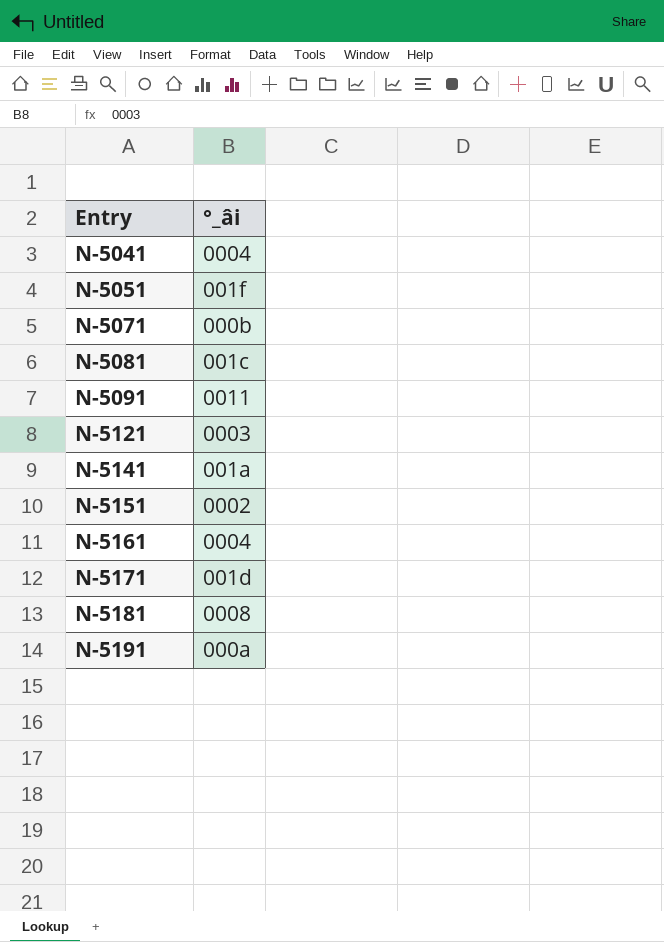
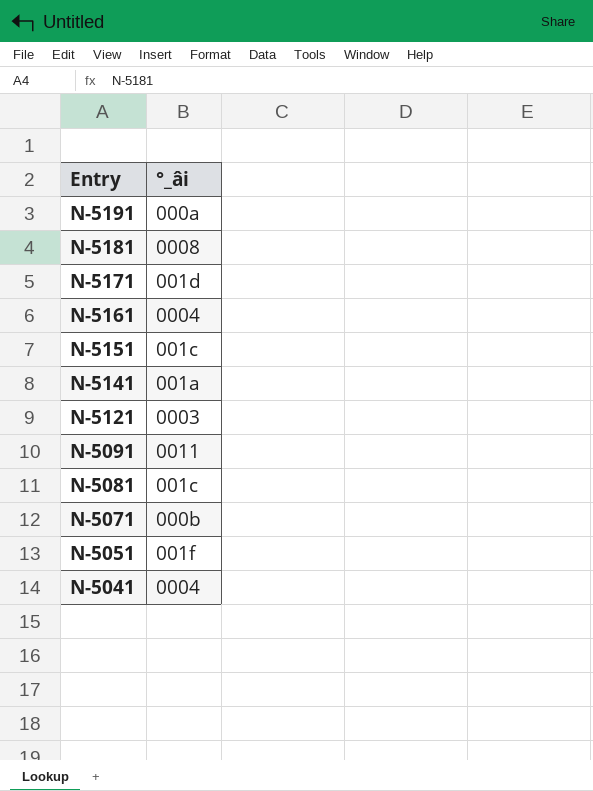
row order: Entry ascending -> Entry descending
N-5151 | °_âi: 0002 -> 001c

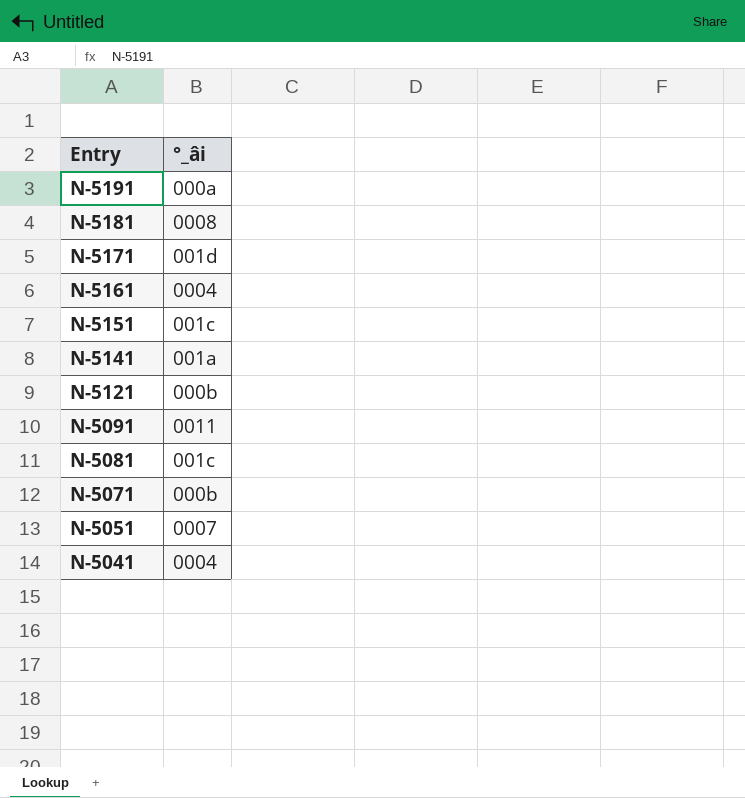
N-5121 | °_âi: 0003 -> 000b
N-5051 | °_âi: 001f -> 0007

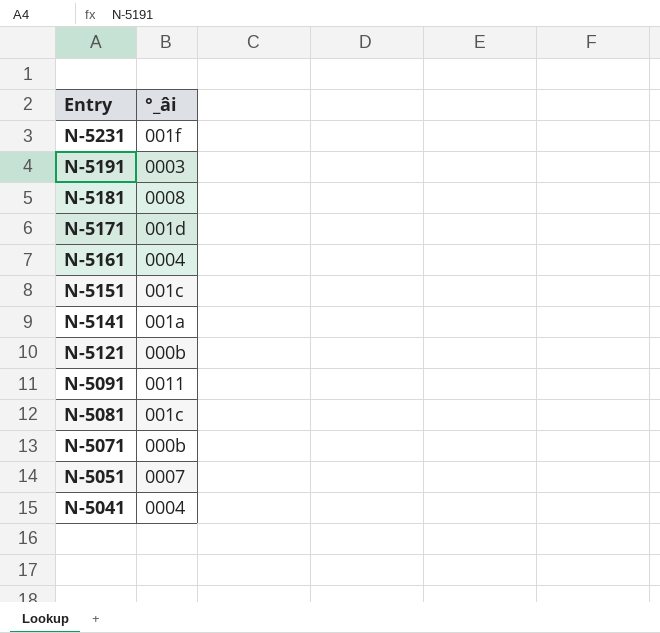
row N-5231: none -> 001f
N-5191 | °_âi: 000a -> 0003

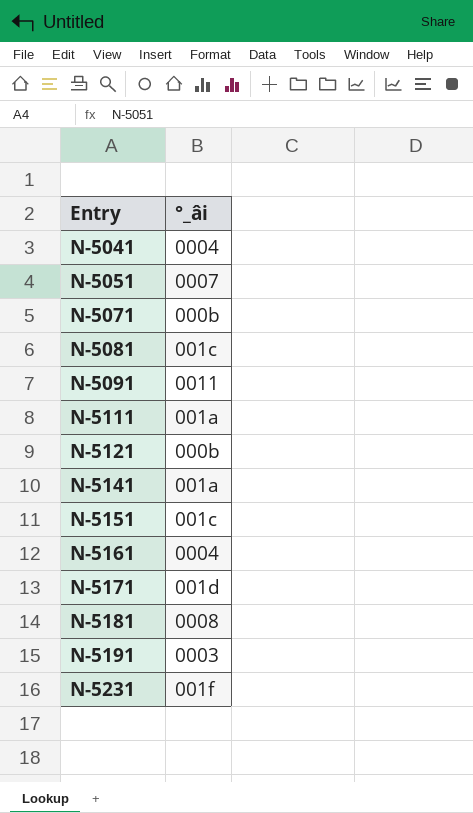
row order: Entry descending -> Entry ascending
row N-5111: none -> 001a

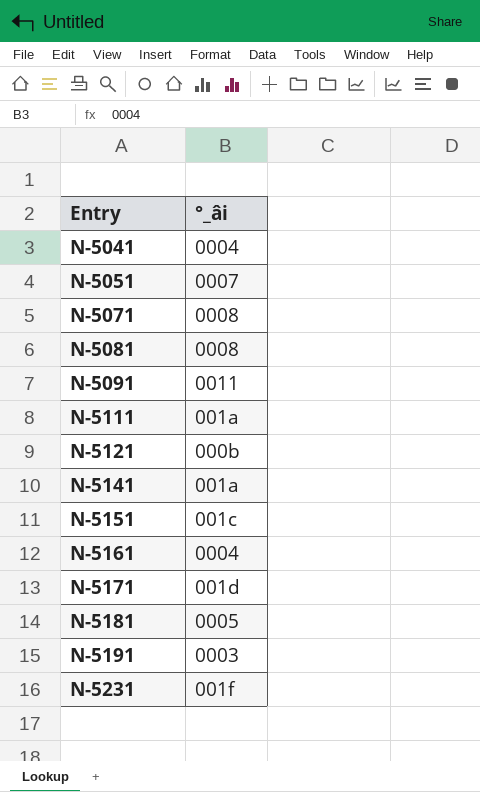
N-5071 | °_âi: 000b -> 0008
N-5081 | °_âi: 001c -> 0008
N-5181 | °_âi: 0008 -> 0005

